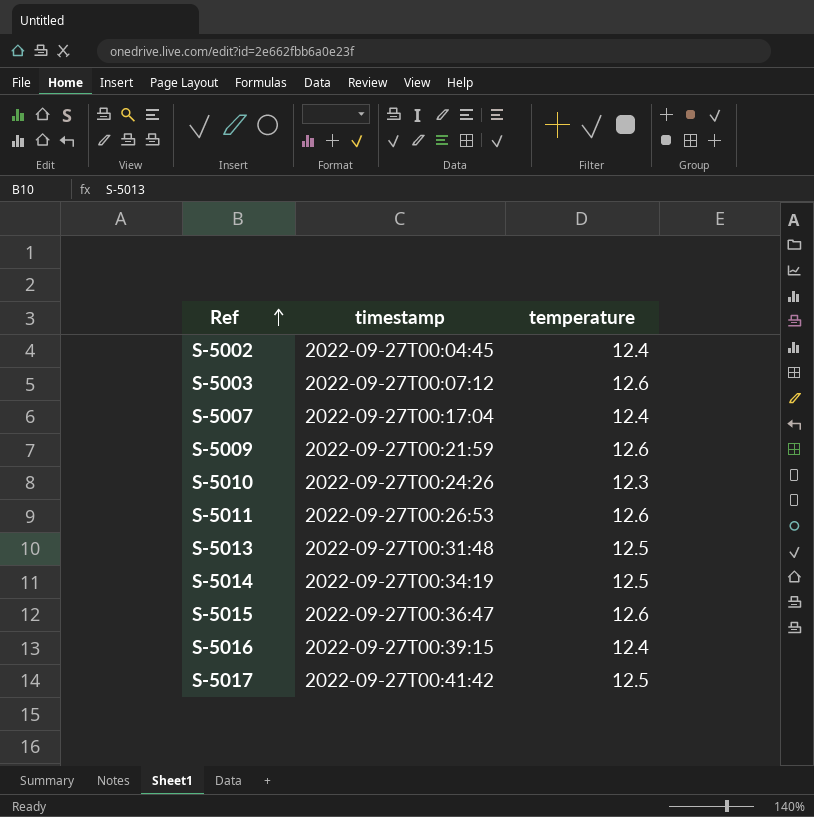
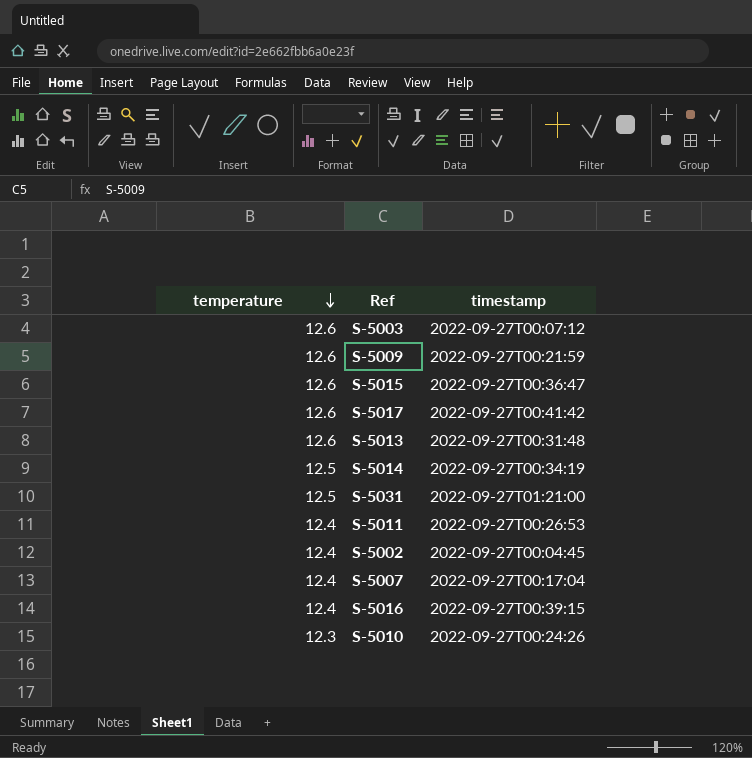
row order: Ref ascending -> temperature descending
column temperature | position: 3 -> 1
S-5017 | temperature: 12.5 -> 12.6
S-5013 | temperature: 12.5 -> 12.6
row S-5031: none -> 12.5 | 2022-09-27T01:21:00
S-5011 | temperature: 12.6 -> 12.4

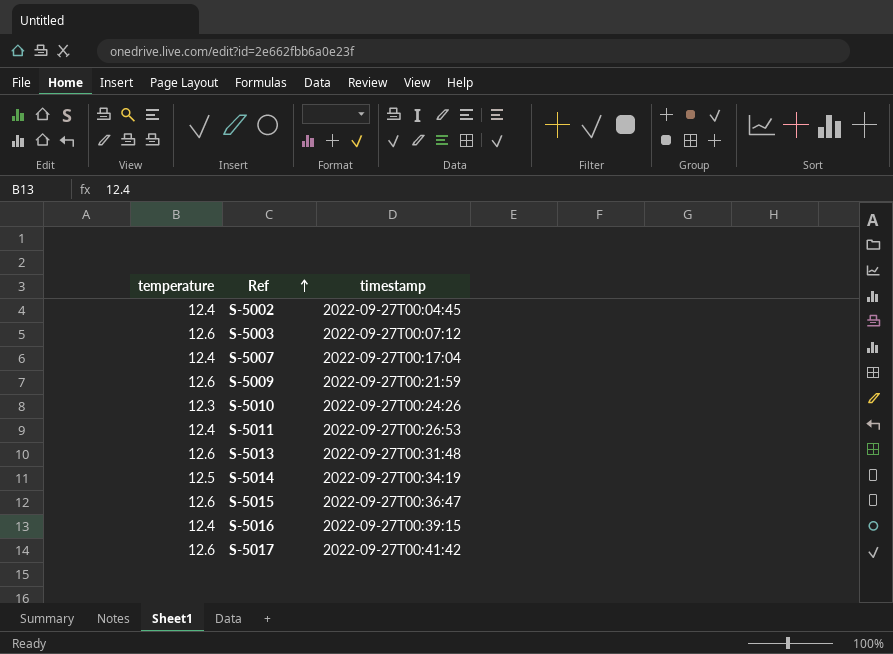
row order: temperature descending -> Ref ascending
row S-5031: 12.5 | 2022-09-27T01:21:00 -> none

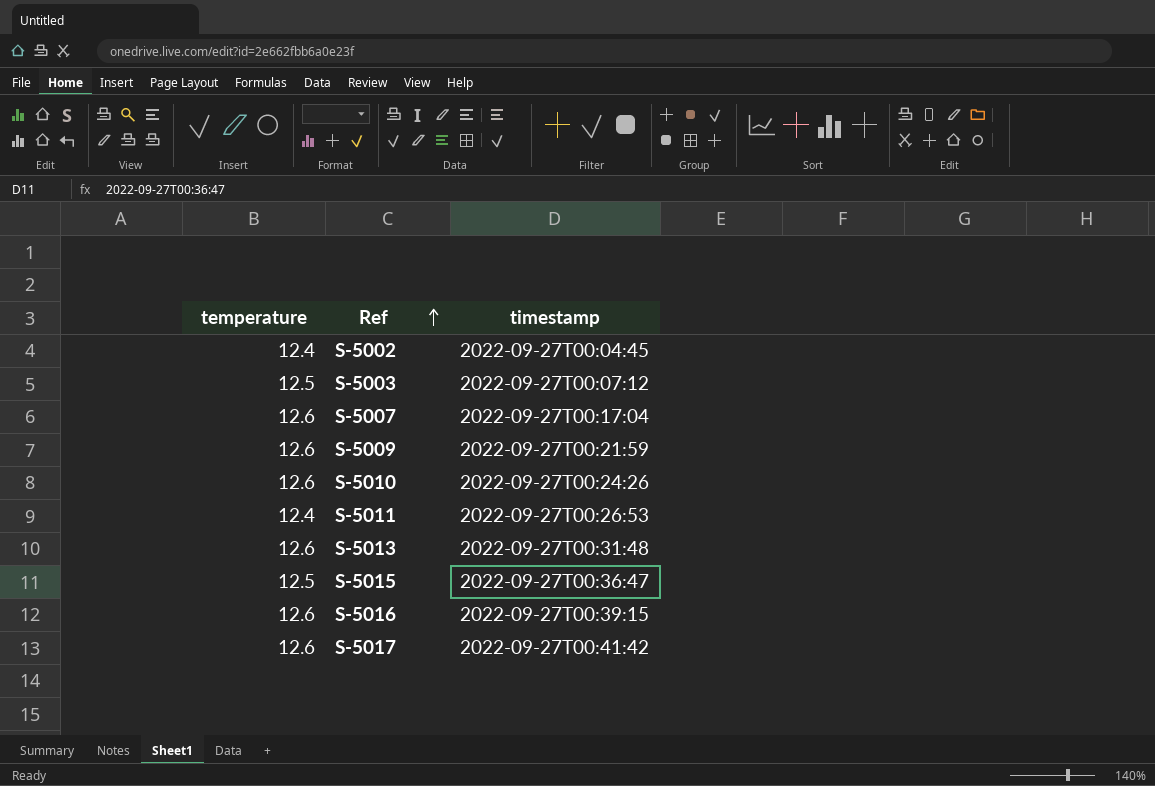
row S-5014: 12.5 | 2022-09-27T00:34:19 -> none
S-5003 | temperature: 12.6 -> 12.5
S-5007 | temperature: 12.4 -> 12.6
S-5010 | temperature: 12.3 -> 12.6
S-5015 | temperature: 12.6 -> 12.5
S-5016 | temperature: 12.4 -> 12.6

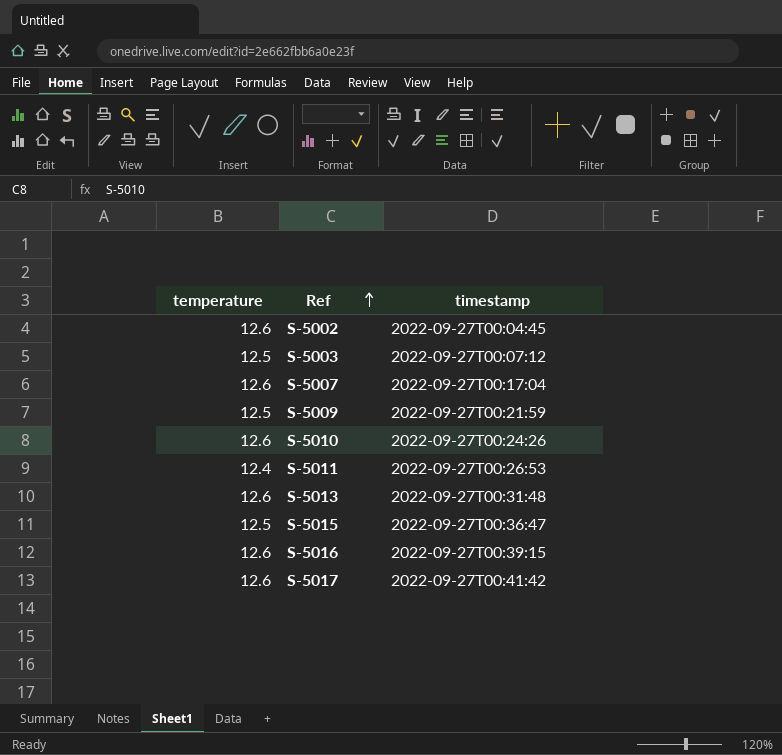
S-5002 | temperature: 12.4 -> 12.6
S-5009 | temperature: 12.6 -> 12.5

